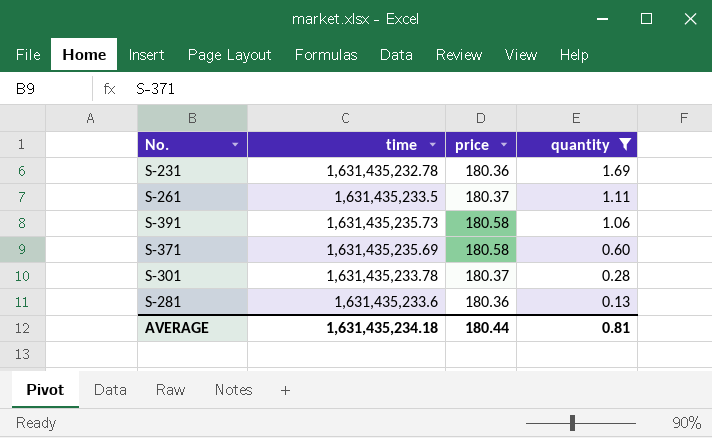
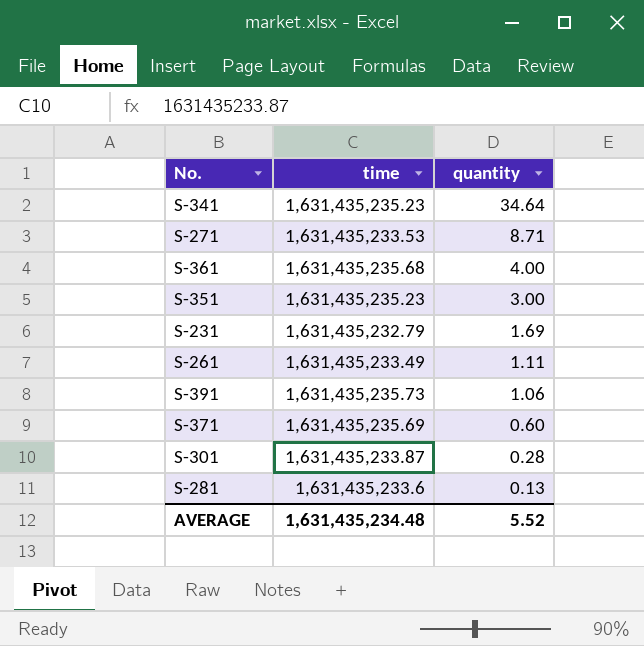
filter: quantity <= 1.69 -> none
column price | position: 3 -> none
S-231 | time: 1,631,435,232.78 -> 1,631,435,232.79
S-261 | time: 1,631,435,233.5 -> 1,631,435,233.49
S-301 | time: 1,631,435,233.78 -> 1,631,435,233.87
AVERAGE | time: 1,631,435,234.18 -> 1,631,435,234.48
AVERAGE | quantity: 0.81 -> 5.52

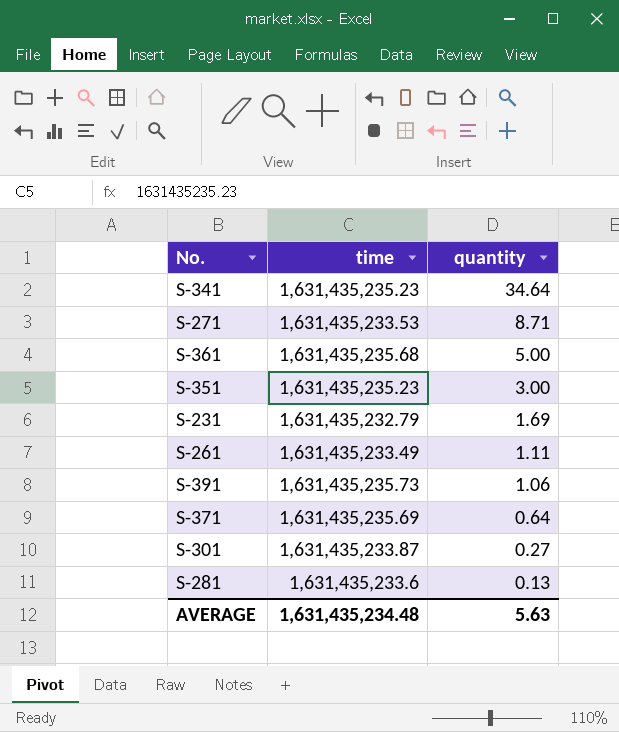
S-361 | quantity: 4.00 -> 5.00
S-371 | quantity: 0.60 -> 0.64
S-301 | quantity: 0.28 -> 0.27
AVERAGE | quantity: 5.52 -> 5.63

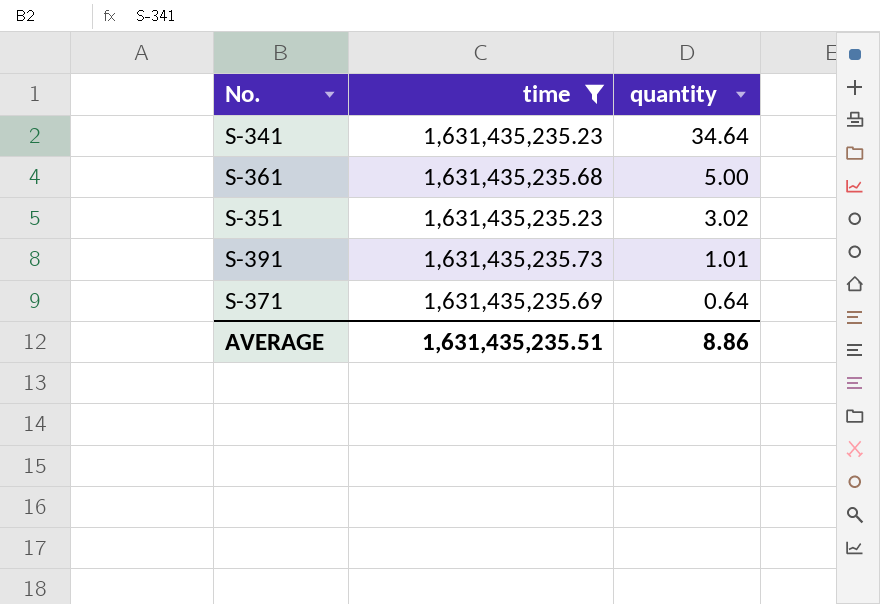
filter: none -> time >= 1,631,435,235.23
S-351 | quantity: 3.00 -> 3.02
S-391 | quantity: 1.06 -> 1.01
AVERAGE | time: 1,631,435,234.48 -> 1,631,435,235.51
AVERAGE | quantity: 5.63 -> 8.86

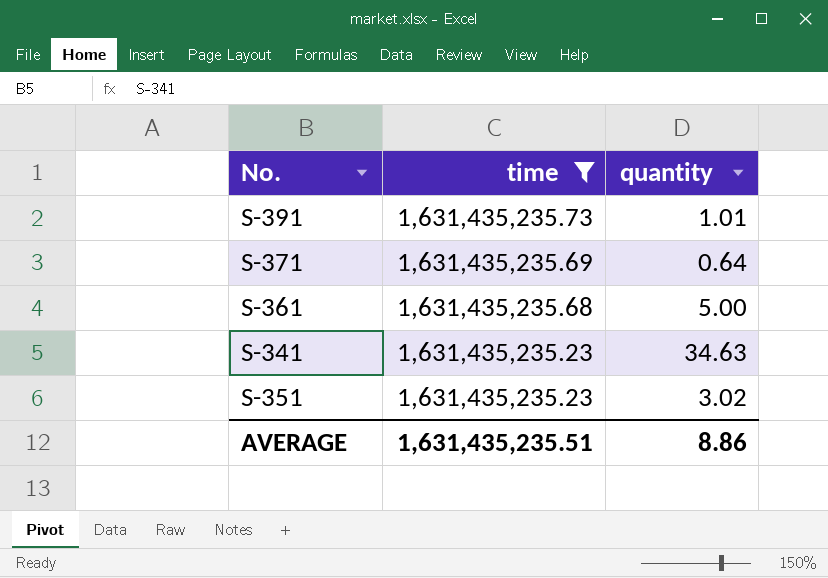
row order: quantity descending -> time descending
S-341 | quantity: 34.64 -> 34.63

